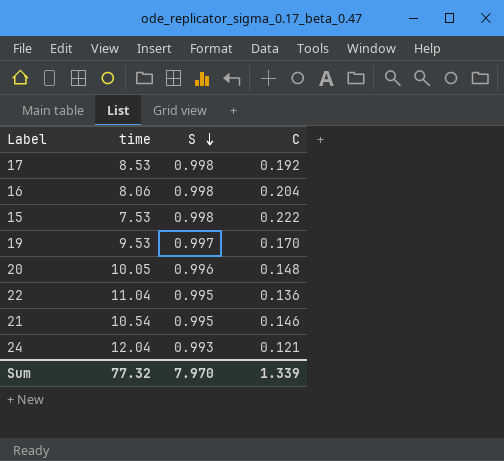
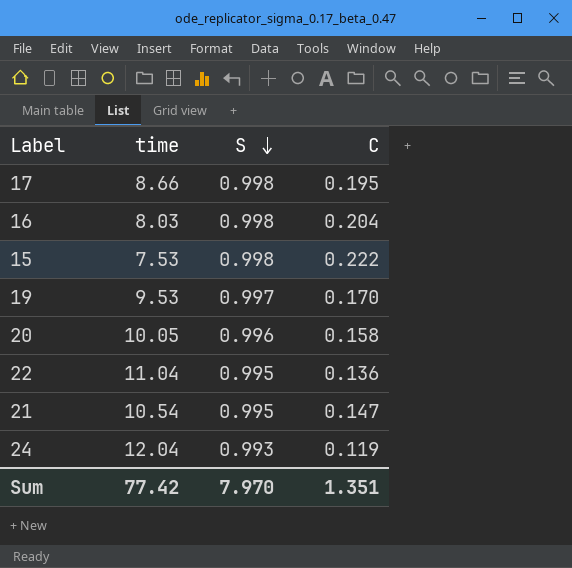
17 | time: 8.53 -> 8.66
17 | C: 0.192 -> 0.195
16 | time: 8.06 -> 8.03
20 | C: 0.148 -> 0.158
21 | C: 0.146 -> 0.147
24 | C: 0.121 -> 0.119
Sum | time: 77.32 -> 77.42
Sum | C: 1.339 -> 1.351

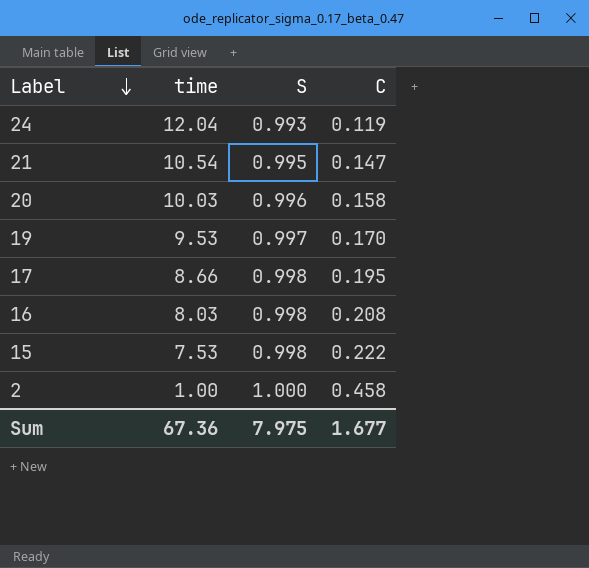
row order: S descending -> Label descending
row 22: 11.04 | 0.995 | 0.136 -> none
20 | time: 10.05 -> 10.03
16 | C: 0.204 -> 0.208
row 2: none -> 1.00 | 1.000 | 0.458
Sum | time: 77.42 -> 67.36
Sum | S: 7.970 -> 7.975
Sum | C: 1.351 -> 1.677

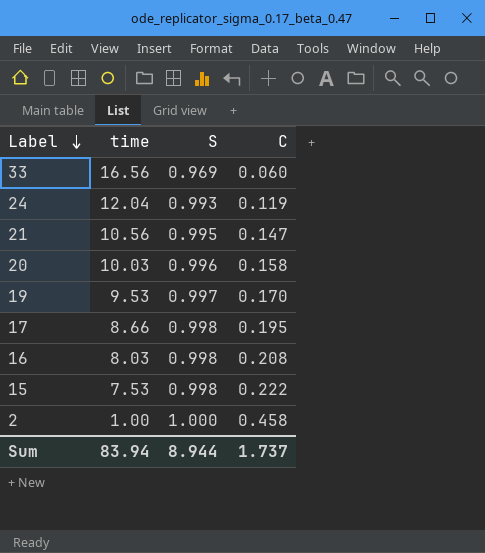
row 33: none -> 16.56 | 0.969 | 0.060
21 | time: 10.54 -> 10.56
Sum | time: 67.36 -> 83.94
Sum | S: 7.975 -> 8.944
Sum | C: 1.677 -> 1.737

